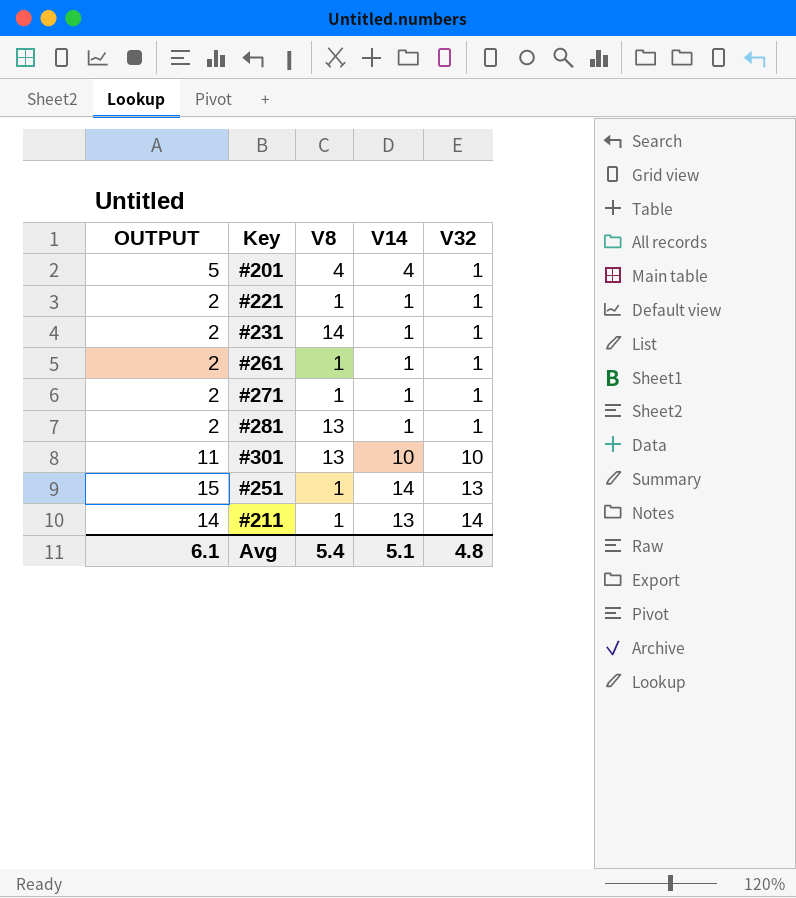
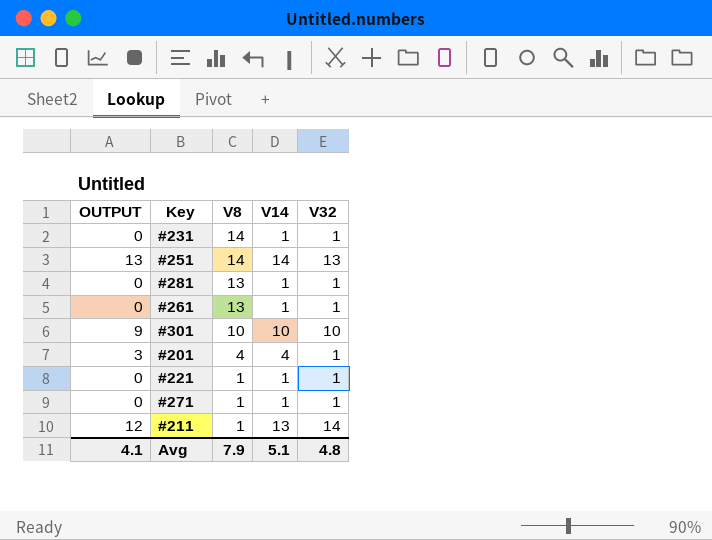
row order: V32 ascending -> V8 descending
column OUTPUT | formula: [V14] + 1 -> [V14] - 1
#251 | V8: 1 -> 14
#261 | V8: 1 -> 13
#301 | V8: 13 -> 10
Avg | OUTPUT: 6.1 -> 4.1
Avg | V8: 5.4 -> 7.9

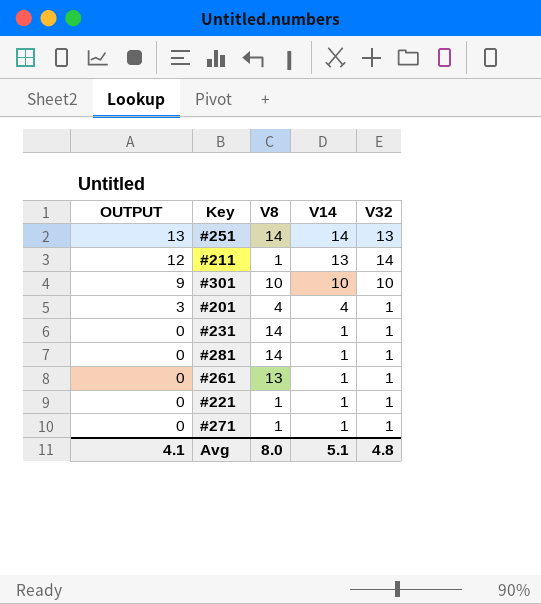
row order: V8 descending -> OUTPUT descending
#281 | V8: 13 -> 14
Avg | V8: 7.9 -> 8.0

